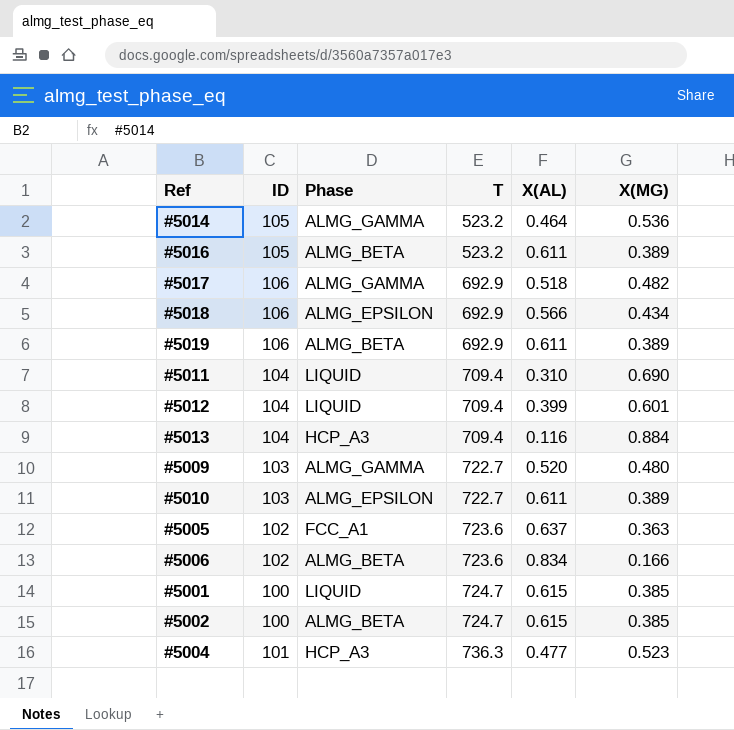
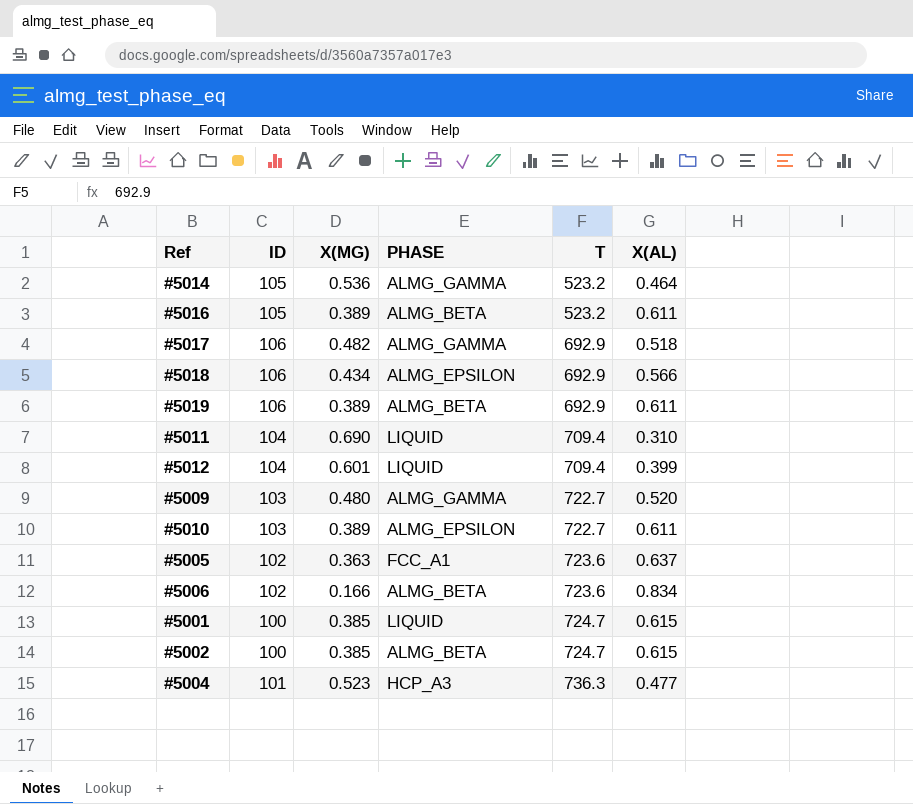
column X(MG) | position: 6 -> 3
column name: Phase -> PHASE
row #5013: 104 | HCP_A3 | 709.4 | 0.116 | 0.884 -> none

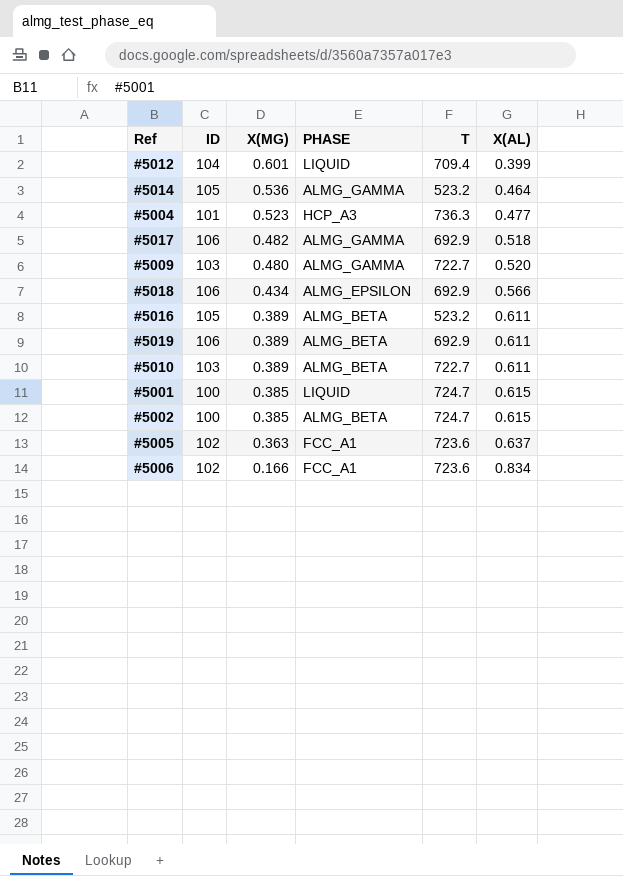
row order: T ascending -> X(MG) descending
row #5011: 104 | 0.690 | LIQUID | 709.4 | 0.310 -> none
#5010 | PHASE: ALMG_EPSILON -> ALMG_BETA
#5006 | PHASE: ALMG_BETA -> FCC_A1

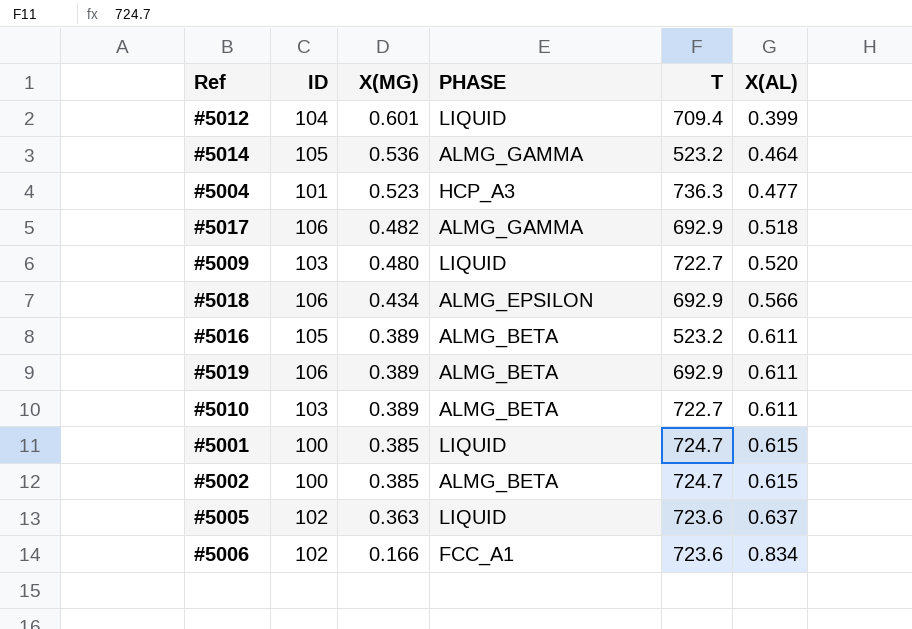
#5009 | PHASE: ALMG_GAMMA -> LIQUID
#5005 | PHASE: FCC_A1 -> LIQUID

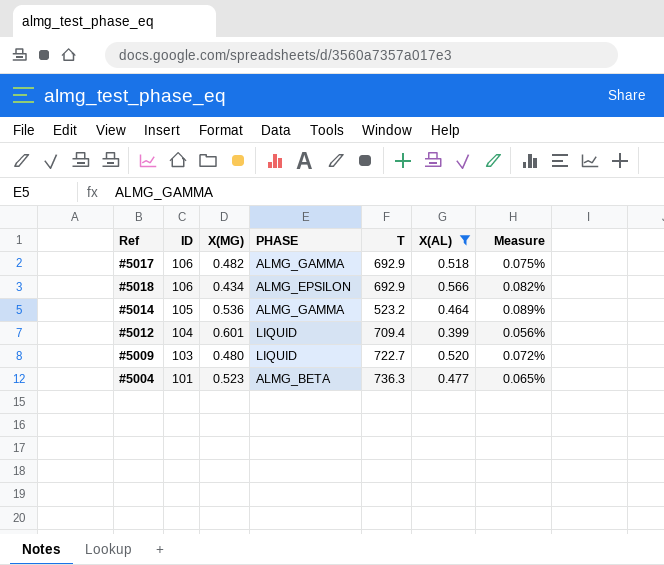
filter: none -> X(AL) <= 0.566
row order: X(MG) descending -> ID descending
column Measure | formula: none -> [X(AL)] / [T]
#5004 | PHASE: HCP_A3 -> ALMG_BETA

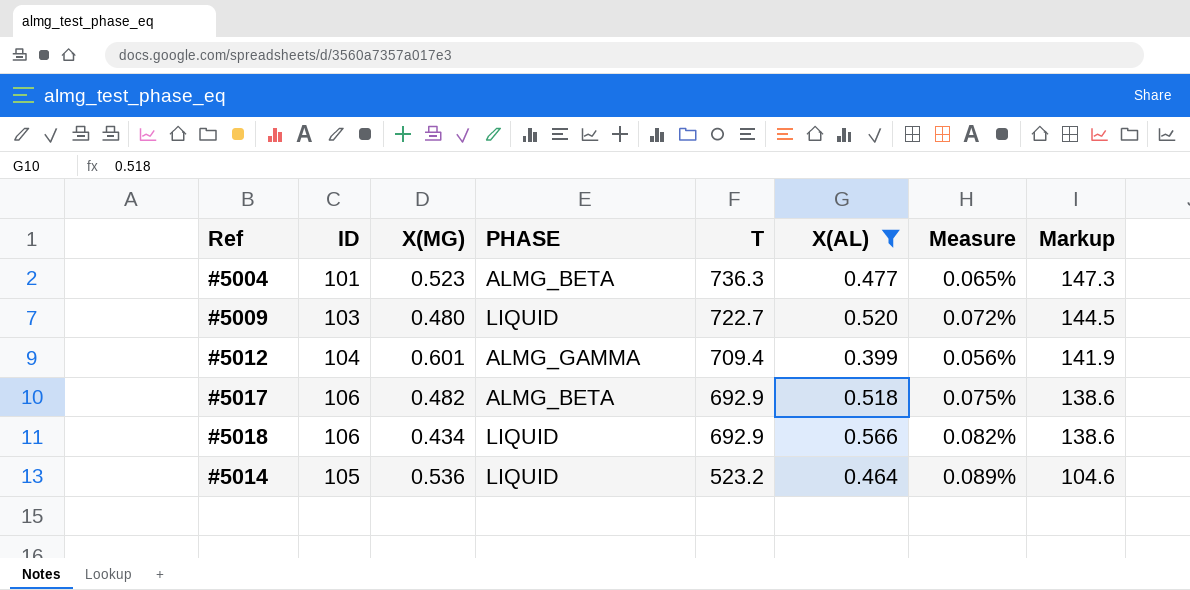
row order: ID descending -> T descending
column Markup | formula: none -> [T] * 0.2
#5012 | PHASE: LIQUID -> ALMG_GAMMA
#5017 | PHASE: ALMG_GAMMA -> ALMG_BETA
#5018 | PHASE: ALMG_EPSILON -> LIQUID
#5014 | PHASE: ALMG_GAMMA -> LIQUID

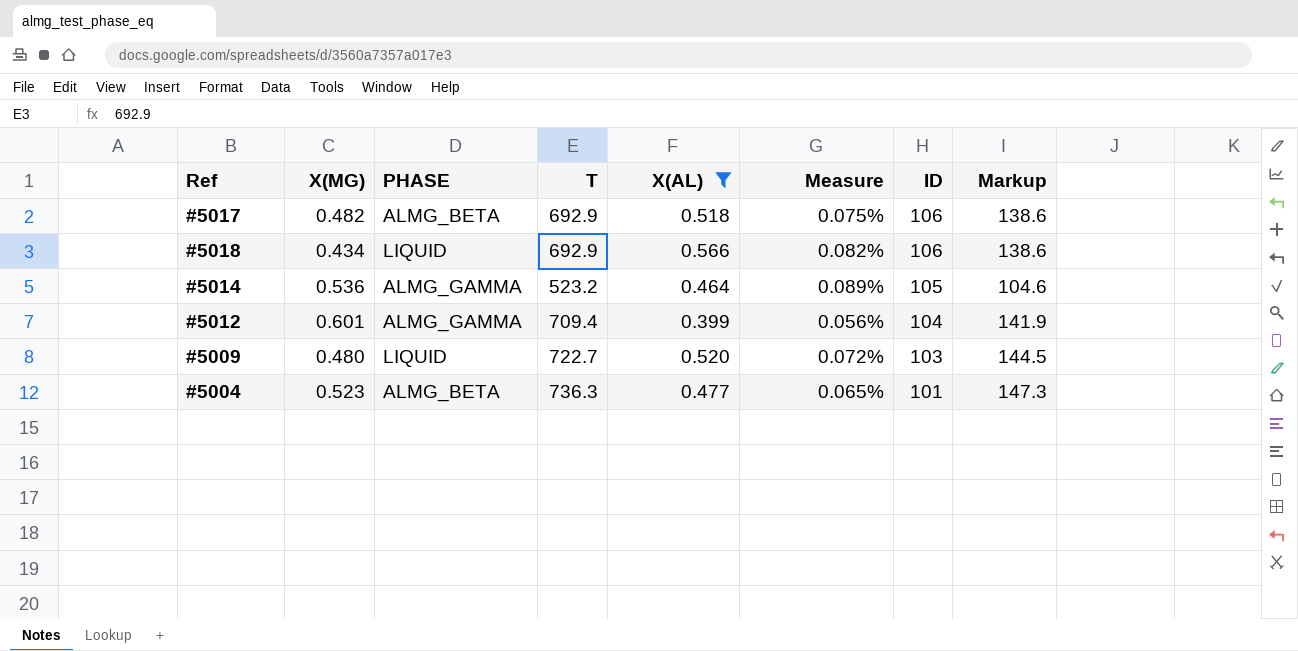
row order: T descending -> ID descending
column ID | position: 2 -> 7
#5014 | PHASE: LIQUID -> ALMG_GAMMA

